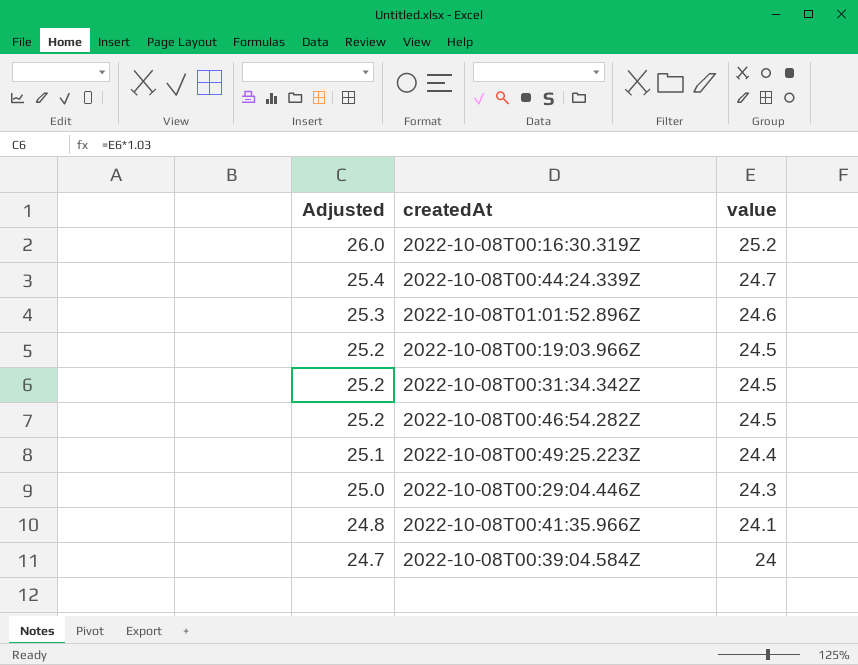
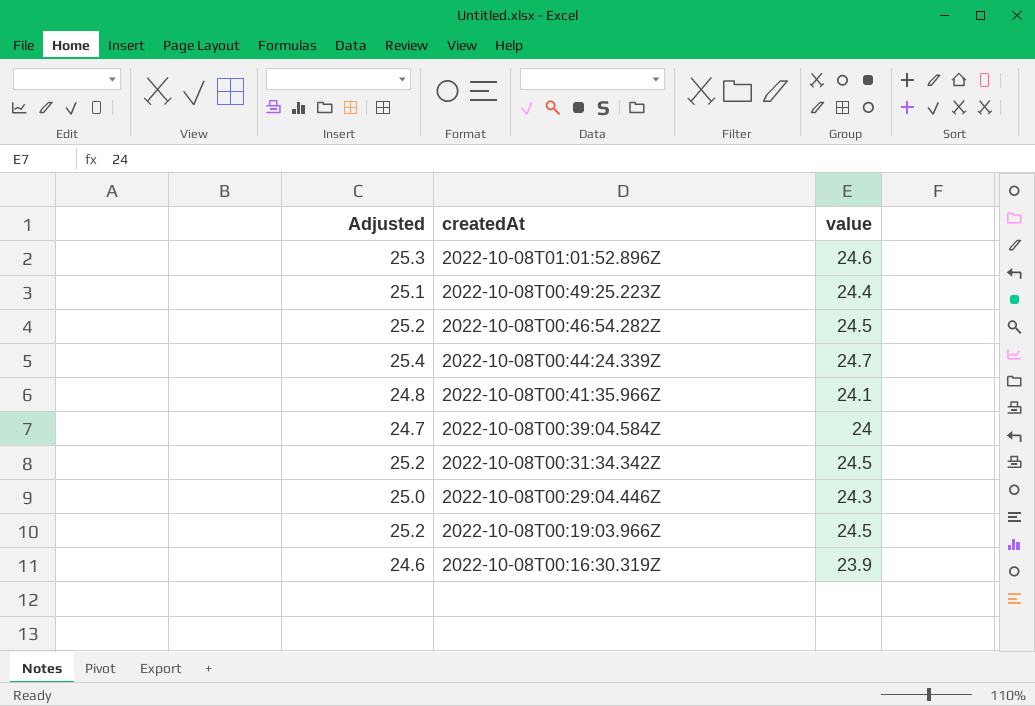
row order: Adjusted descending -> createdAt descending
2022-10-08T00:16:30.319Z | Adjusted: 26.0 -> 24.6
2022-10-08T00:16:30.319Z | value: 25.2 -> 23.9

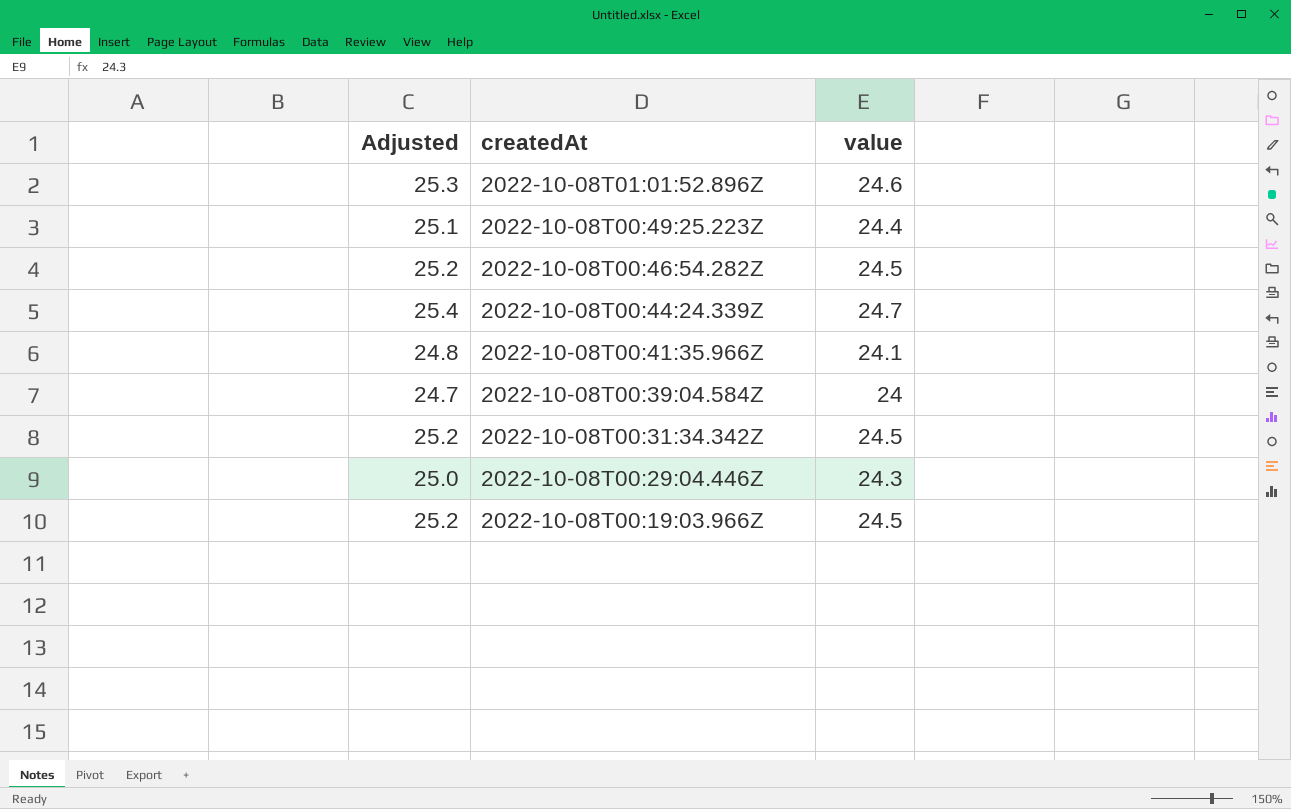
row 2022-10-08T00:16:30.319Z: 24.6 | 23.9 -> none

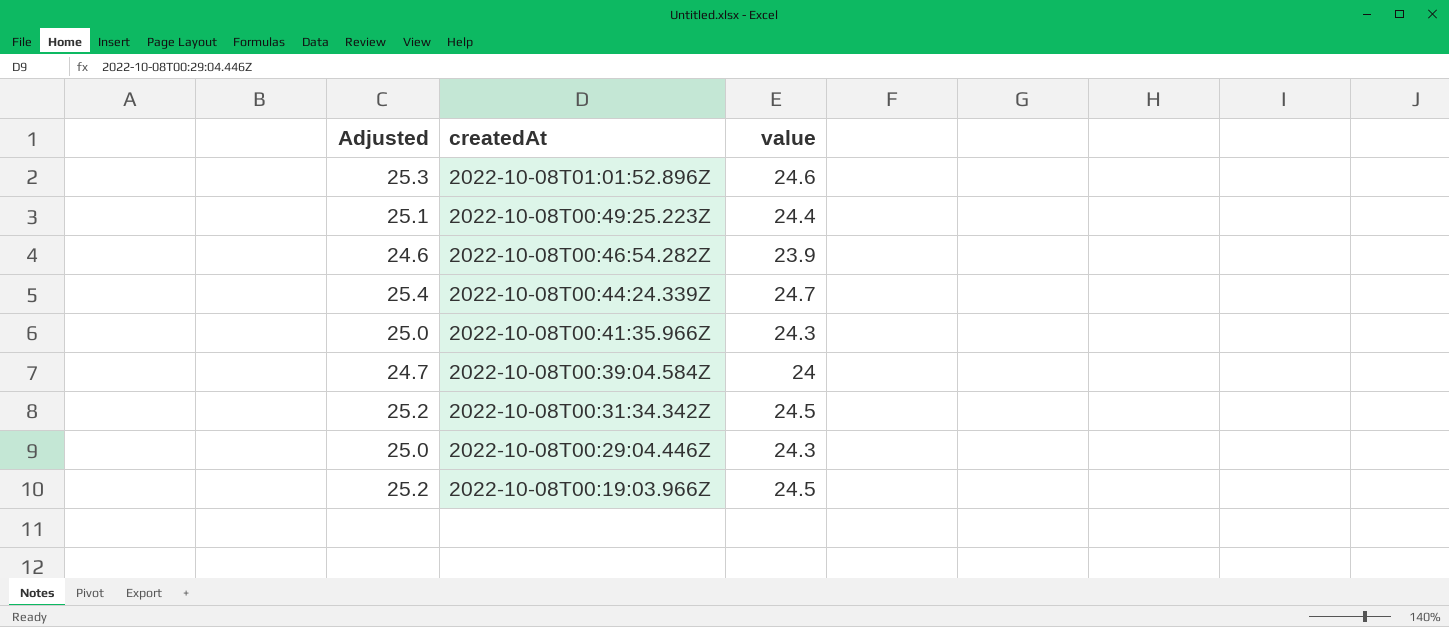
2022-10-08T00:46:54.282Z | Adjusted: 25.2 -> 24.6
2022-10-08T00:46:54.282Z | value: 24.5 -> 23.9
2022-10-08T00:41:35.966Z | Adjusted: 24.8 -> 25.0
2022-10-08T00:41:35.966Z | value: 24.1 -> 24.3

